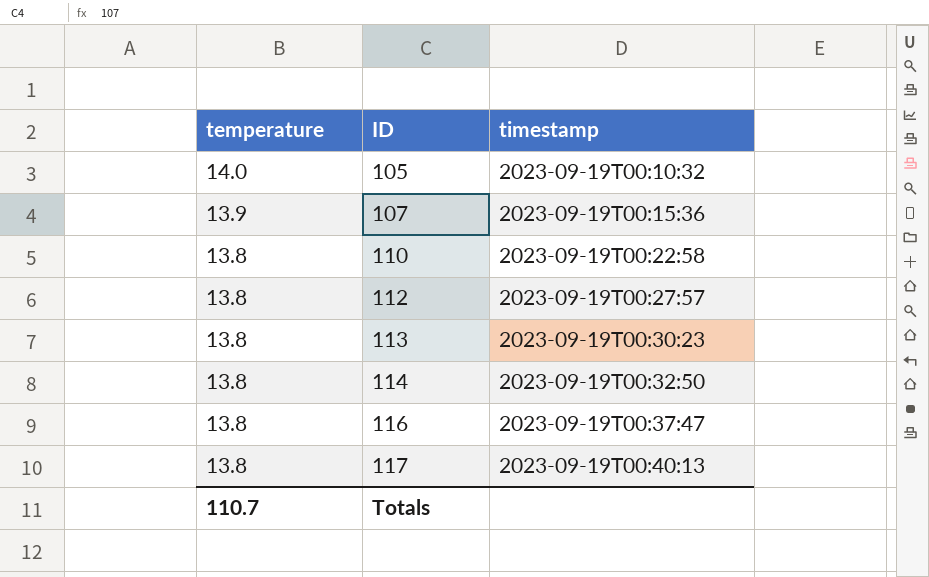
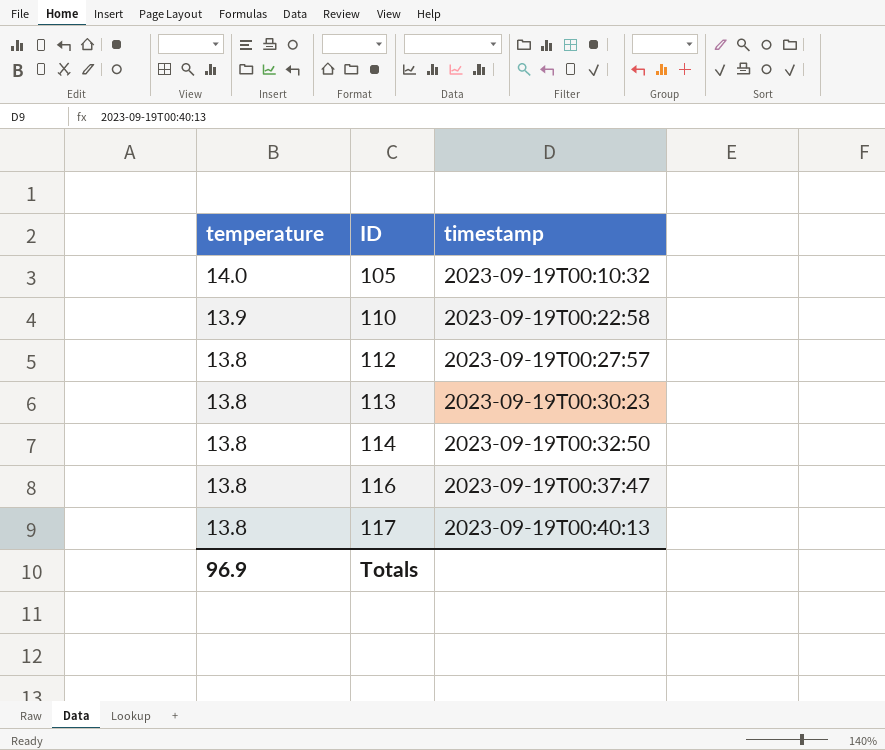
row 107: 13.9 | 2023-09-19T00:15:36 -> none
110 | temperature: 13.8 -> 13.9
Totals | temperature: 110.7 -> 96.9

